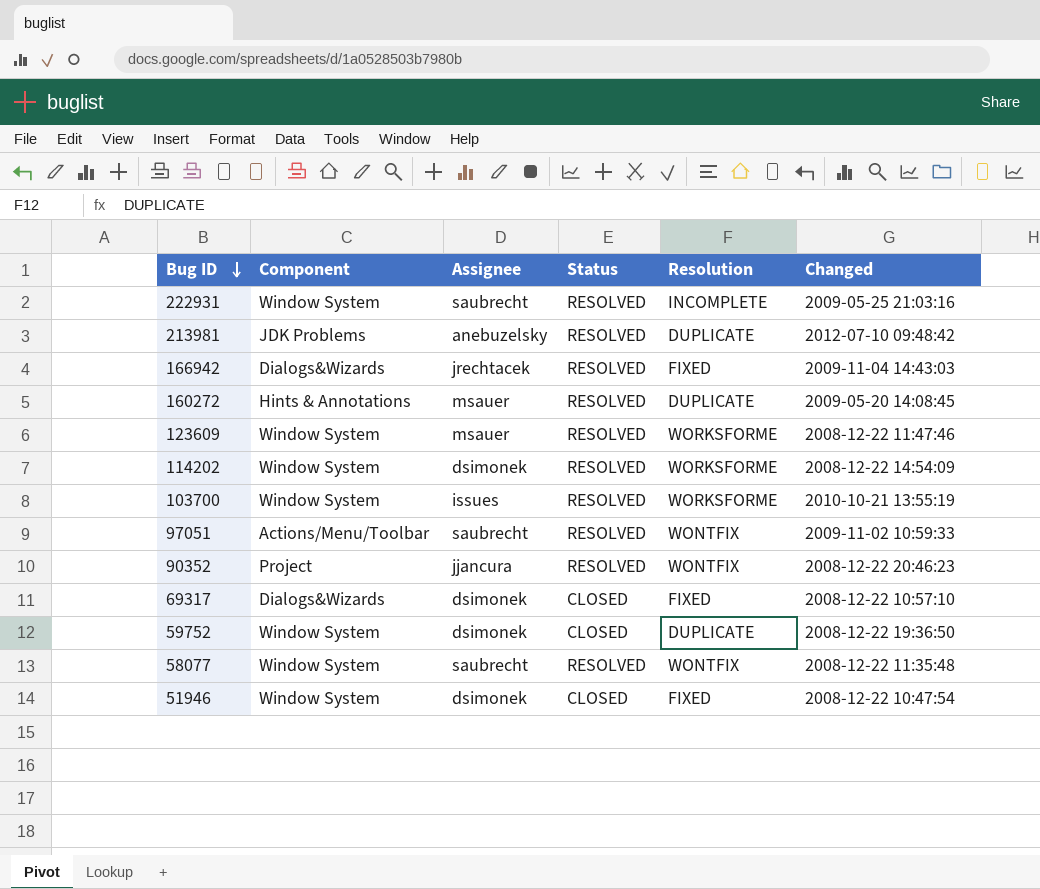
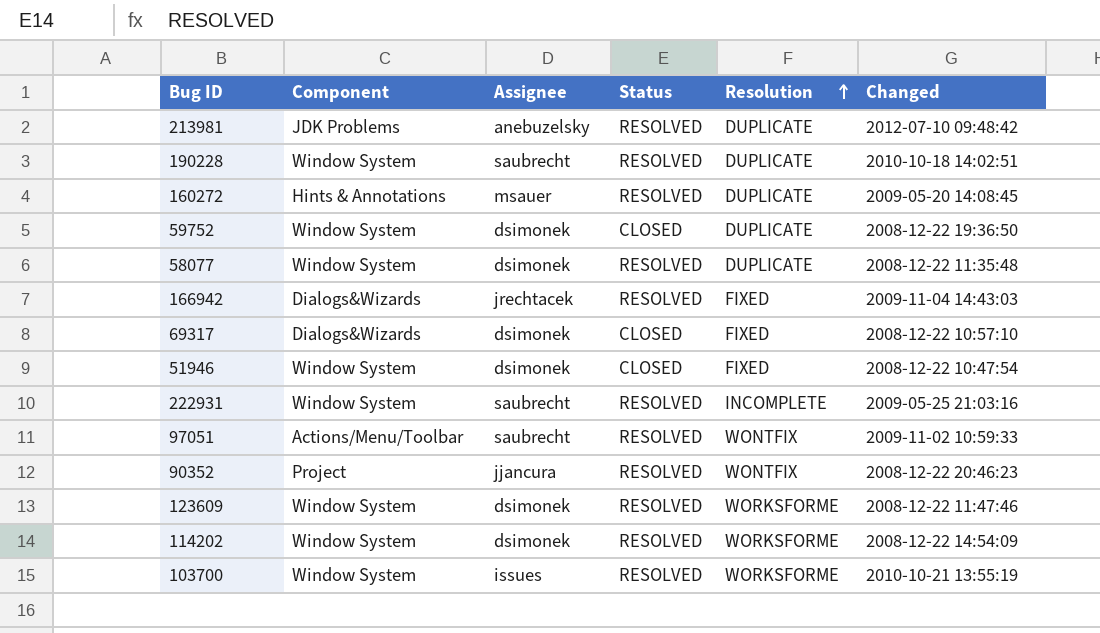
row order: Bug ID descending -> Resolution ascending
row 190228: none -> Window System | saubrecht | RESOLVED | DUPLICATE | 2010-10-18 14:02:51
58077 | Assignee: saubrecht -> dsimonek
58077 | Resolution: WONTFIX -> DUPLICATE
123609 | Assignee: msauer -> dsimonek

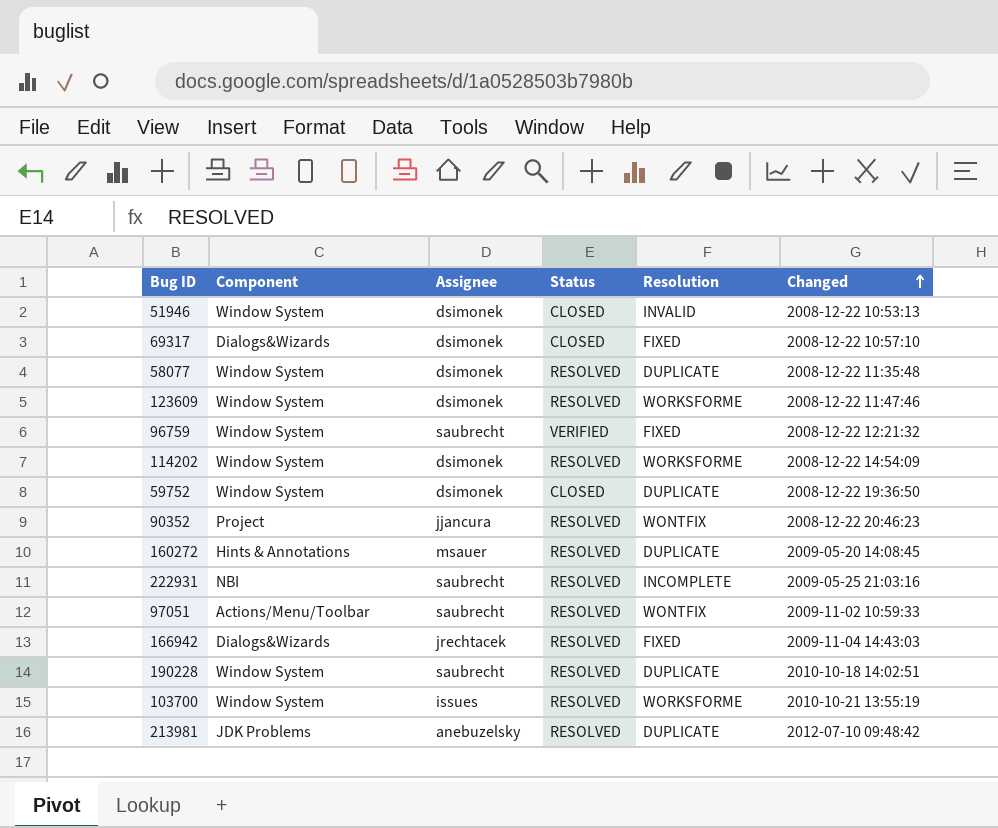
row order: Resolution ascending -> Changed ascending
51946 | Resolution: FIXED -> INVALID
51946 | Changed: 2008-12-22 10:47:54 -> 2008-12-22 10:53:13
row 96759: none -> Window System | saubrecht | VERIFIED | FIXED | 2008-12-22 12:21:32
222931 | Component: Window System -> NBI

